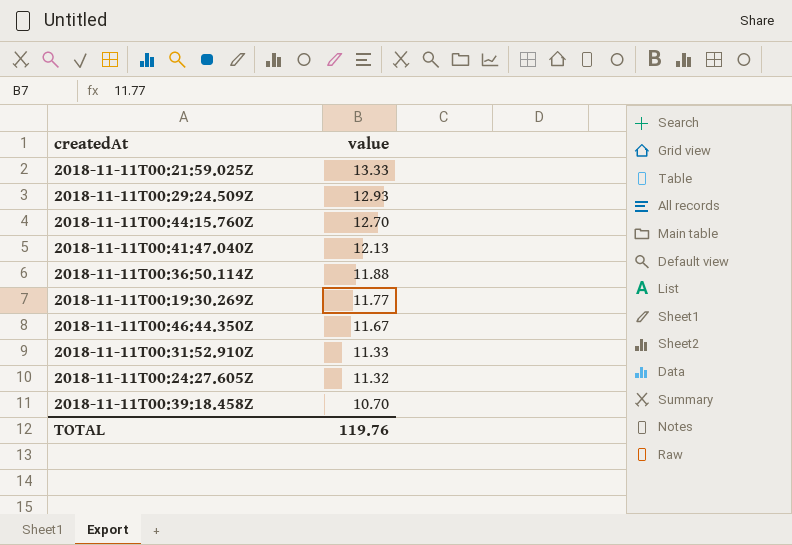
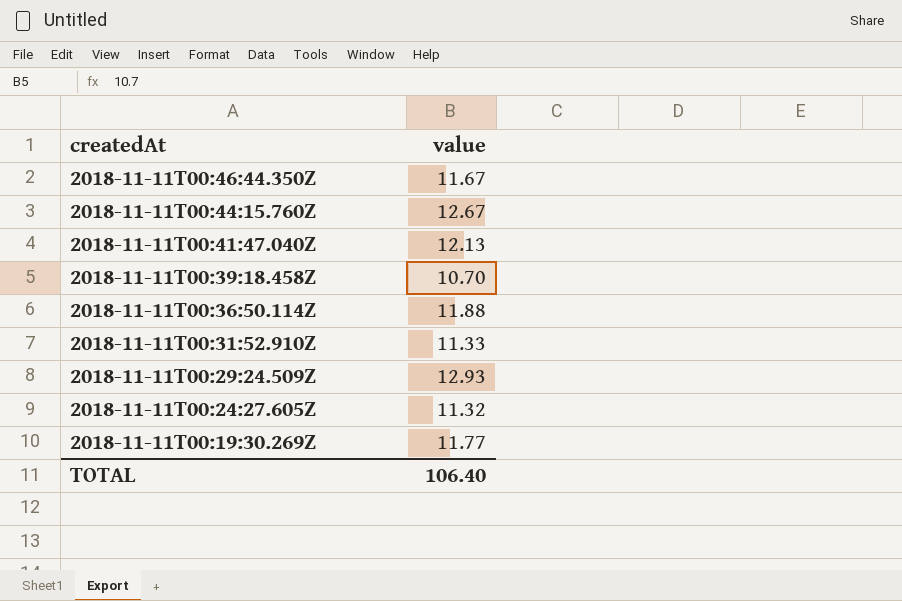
row order: value descending -> createdAt descending
row 2018-11-11T00:21:59.025Z: 13.33 -> none
2018-11-11T00:44:15.760Z | value: 12.70 -> 12.67
TOTAL | value: 119.76 -> 106.40

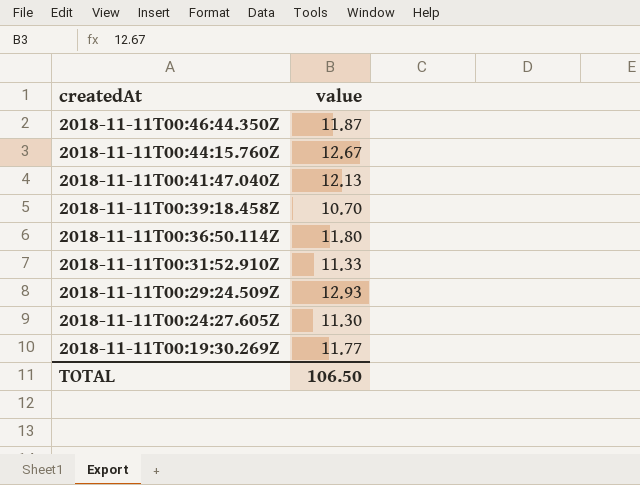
2018-11-11T00:46:44.350Z | value: 11.67 -> 11.87
2018-11-11T00:36:50.114Z | value: 11.88 -> 11.80
2018-11-11T00:24:27.605Z | value: 11.32 -> 11.30
TOTAL | value: 106.40 -> 106.50

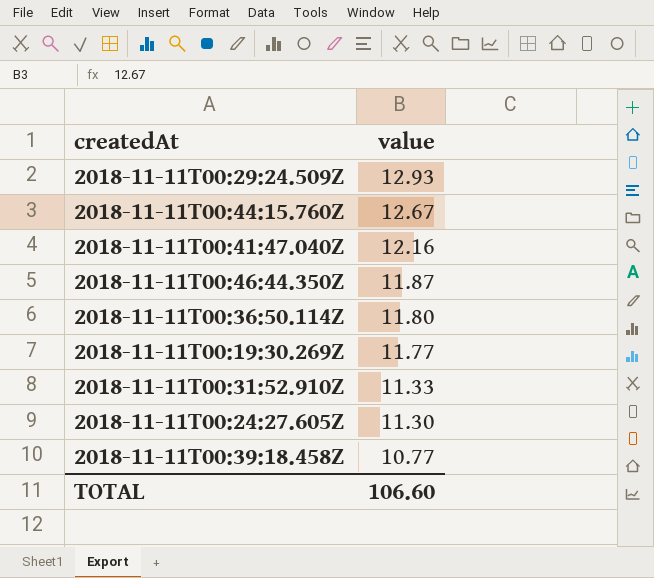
row order: createdAt descending -> value descending
2018-11-11T00:41:47.040Z | value: 12.13 -> 12.16
2018-11-11T00:39:18.458Z | value: 10.70 -> 10.77
TOTAL | value: 106.50 -> 106.60

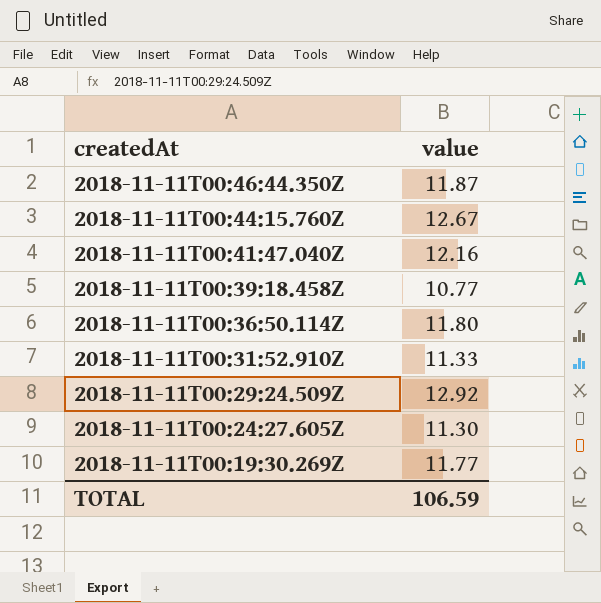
row order: value descending -> createdAt descending
2018-11-11T00:29:24.509Z | value: 12.93 -> 12.92
TOTAL | value: 106.60 -> 106.59

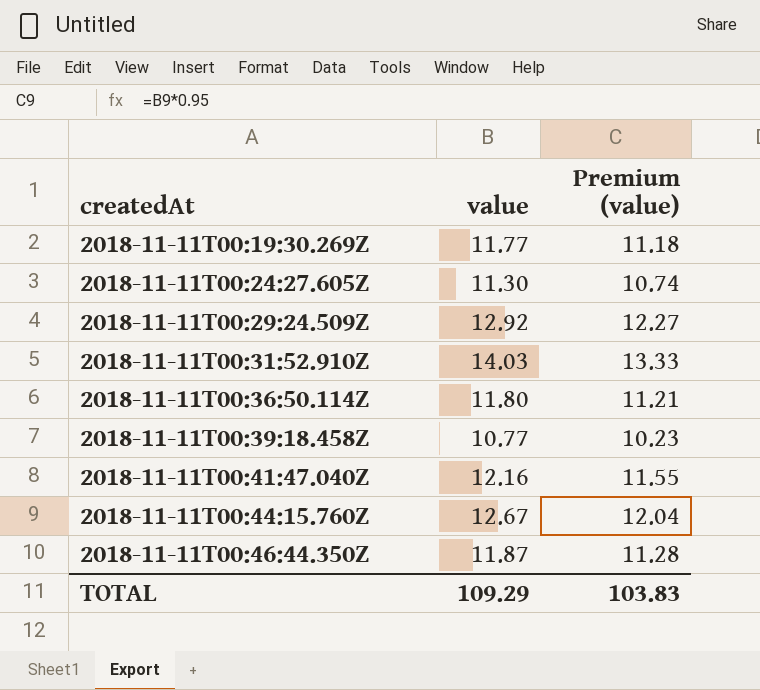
row order: createdAt descending -> createdAt ascending
column Premium (value) | formula: none -> [value] * 0.95
2018-11-11T00:31:52.910Z | value: 11.33 -> 14.03
TOTAL | value: 106.59 -> 109.29

